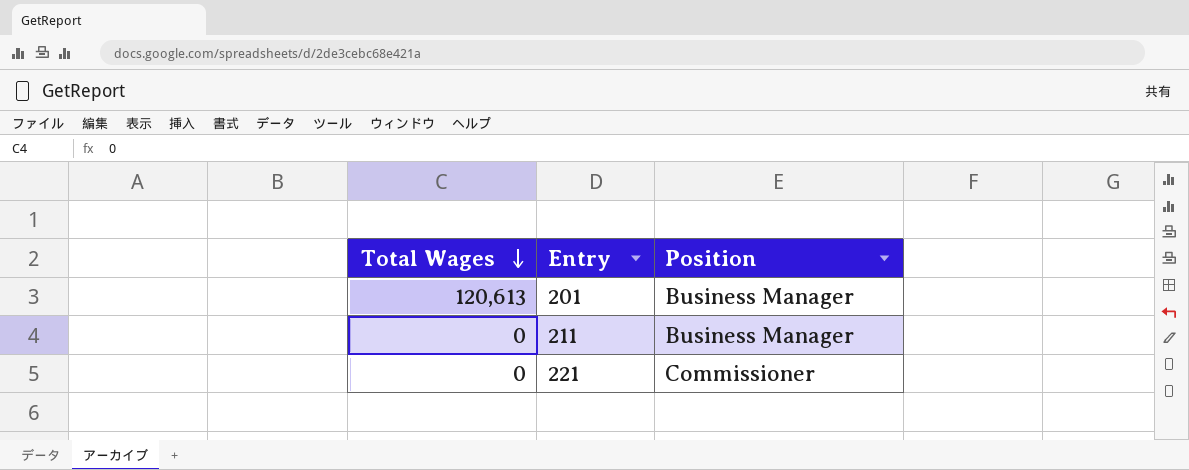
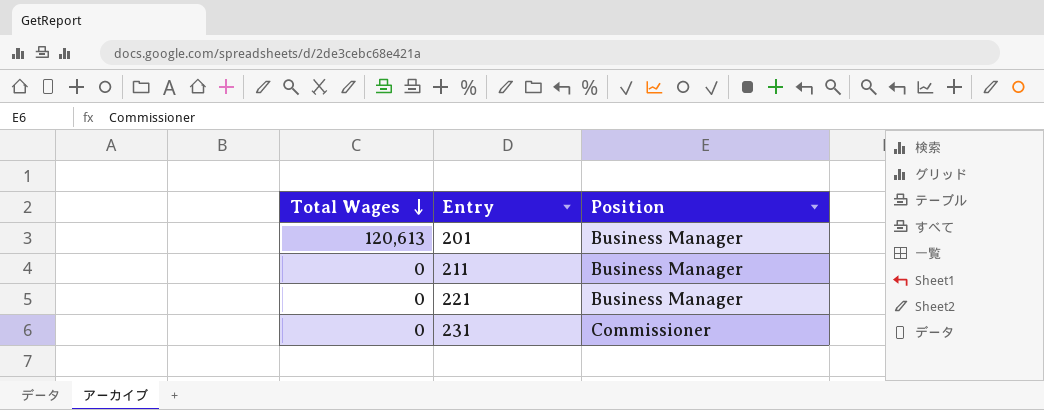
221 | Position: Commissioner -> Business Manager
row 231: none -> 0 | Commissioner

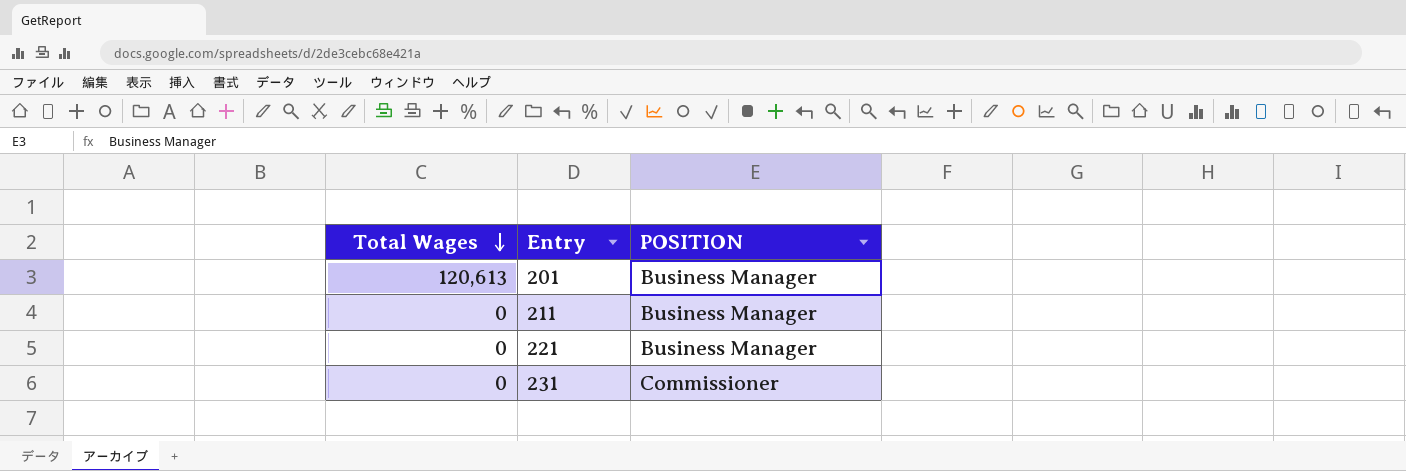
column name: Position -> POSITION

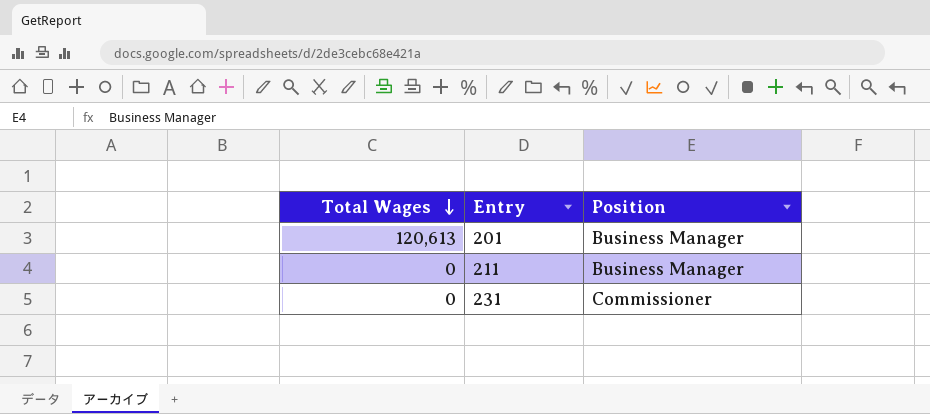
column name: POSITION -> Position
row 221: 0 | Business Manager -> none

